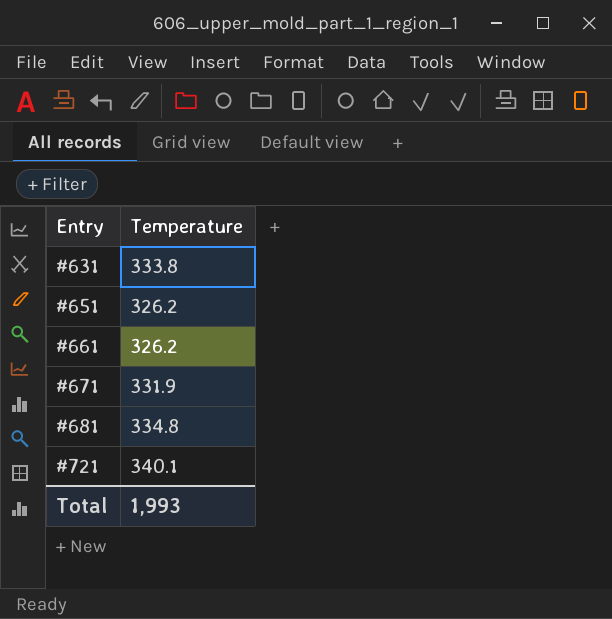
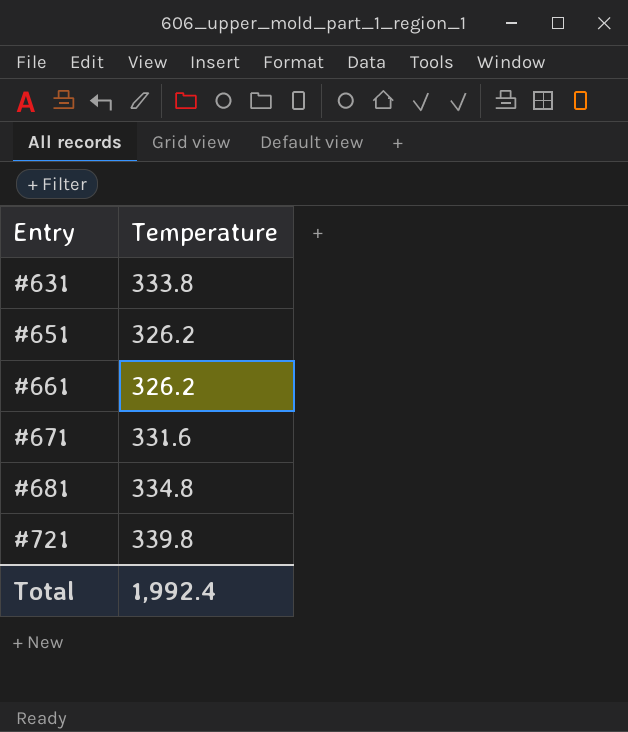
#671 | Temperature: 331.9 -> 331.6
#721 | Temperature: 340.1 -> 339.8
Total | Temperature: 1,993 -> 1,992.4

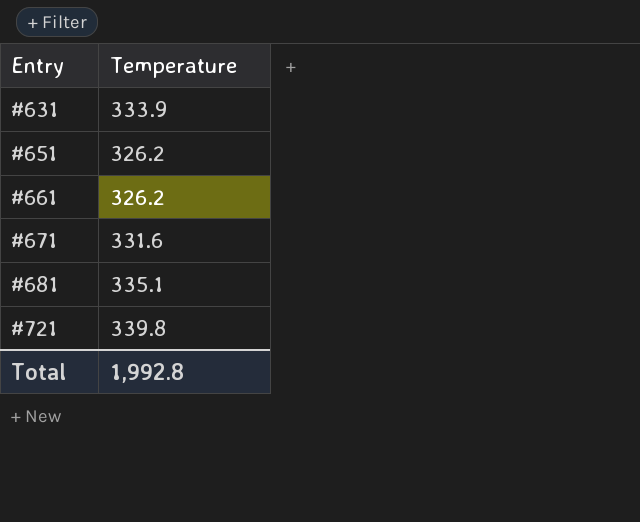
#631 | Temperature: 333.8 -> 333.9
#681 | Temperature: 334.8 -> 335.1
Total | Temperature: 1,992.4 -> 1,992.8

